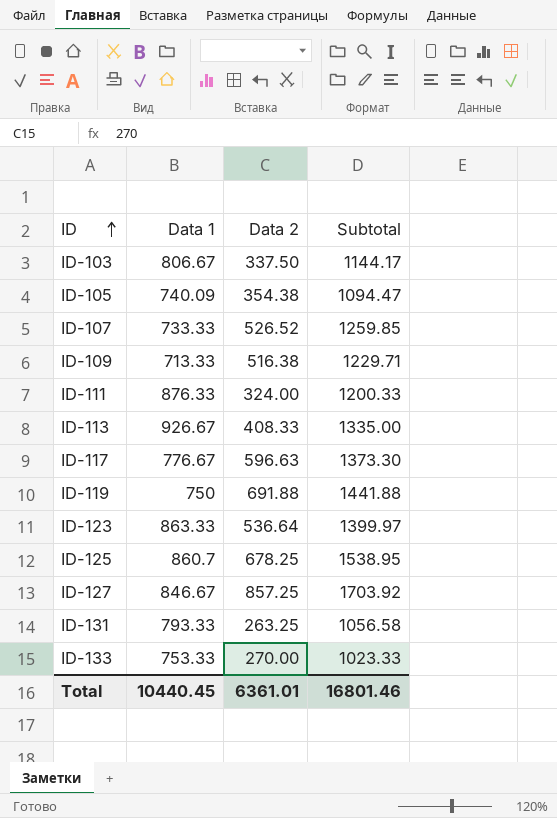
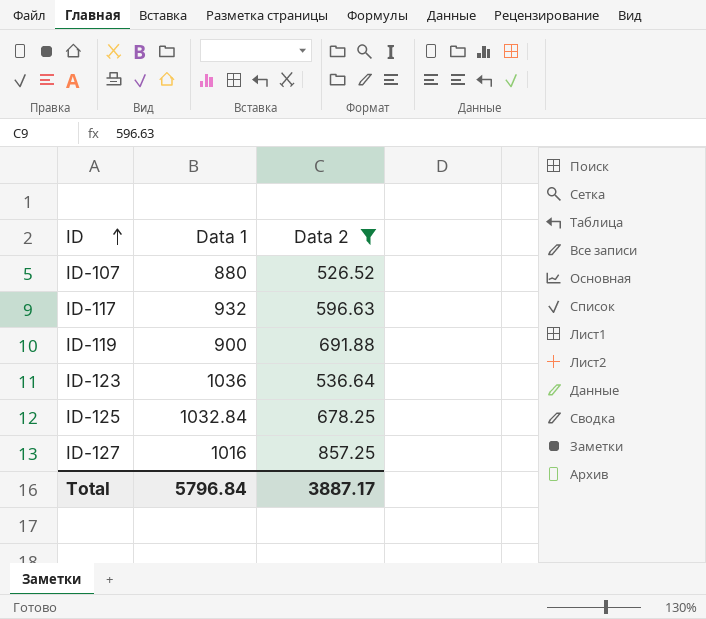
filter: none -> Data 2 >= 526.52
column Subtotal | formula: [Data 1] + [Data 2] -> none
ID-107 | Data 1: 733.33 -> 880
ID-117 | Data 1: 776.67 -> 932
ID-119 | Data 1: 750 -> 900
ID-123 | Data 1: 863.33 -> 1036
ID-125 | Data 1: 860.7 -> 1032.84
ID-127 | Data 1: 846.67 -> 1016
Total | Data 1: 10440.45 -> 5796.84
Total | Data 2: 6361.01 -> 3887.17

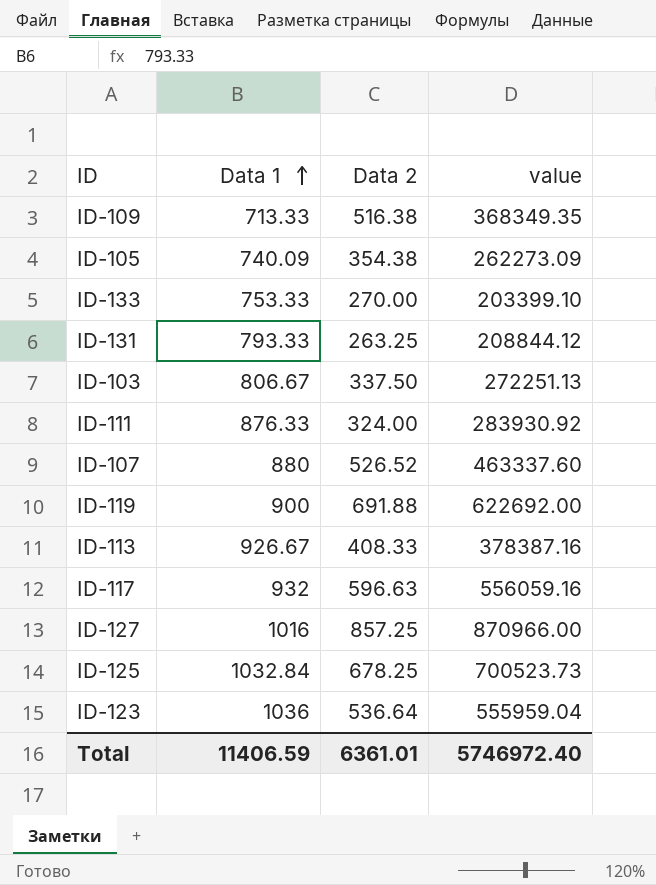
filter: Data 2 >= 526.52 -> none
row order: ID ascending -> Data 1 ascending
column value | formula: none -> [Data 1] * [Data 2]
Total | Data 1: 5796.84 -> 11406.59
Total | Data 2: 3887.17 -> 6361.01

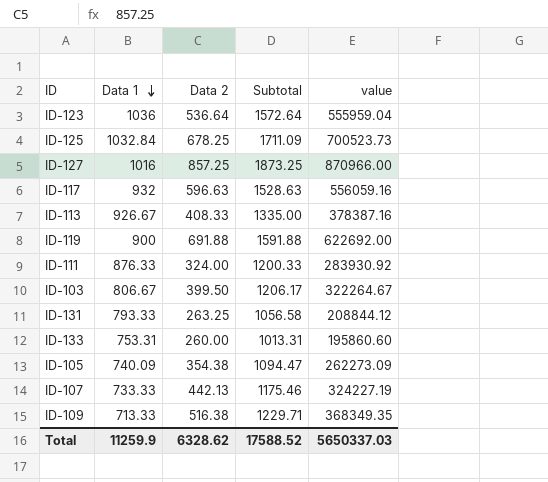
row order: Data 1 ascending -> Data 1 descending
column Subtotal | formula: none -> [Data 1] + [Data 2]
ID-103 | Data 2: 337.50 -> 399.50
ID-103 | value: 272251.13 -> 322264.67
ID-133 | Data 1: 753.33 -> 753.31
ID-133 | Data 2: 270.00 -> 260.00
ID-133 | value: 203399.10 -> 195860.60
ID-107 | Data 1: 880 -> 733.33
ID-107 | Data 2: 526.52 -> 442.13
ID-107 | value: 463337.60 -> 324227.19
Total | Data 1: 11406.59 -> 11259.9
Total | Data 2: 6361.01 -> 6328.62
Total | value: 5746972.40 -> 5650337.03

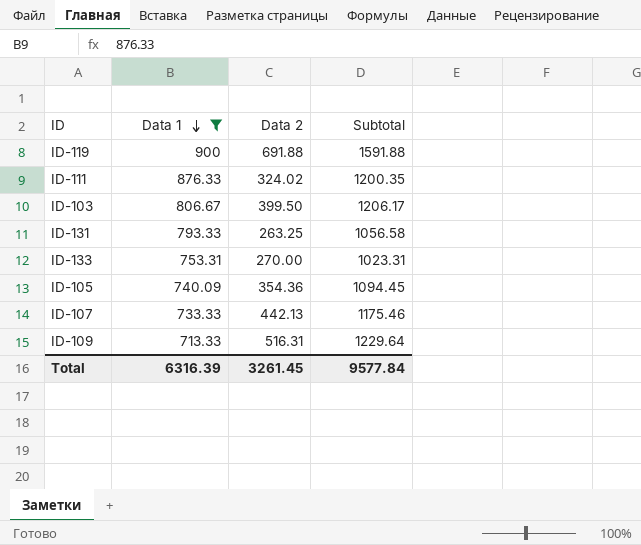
filter: none -> Data 1 <= 900
column value | formula: [Data 1] * [Data 2] -> none
ID-111 | Data 2: 324.00 -> 324.02
ID-111 | Subtotal: 1200.33 -> 1200.35
ID-133 | Data 2: 260.00 -> 270.00
ID-133 | Subtotal: 1013.31 -> 1023.31
ID-105 | Data 2: 354.38 -> 354.36
ID-105 | Subtotal: 1094.47 -> 1094.45
ID-109 | Data 2: 516.38 -> 516.31
ID-109 | Subtotal: 1229.71 -> 1229.64
Total | Data 1: 11259.9 -> 6316.39
Total | Data 2: 6328.62 -> 3261.45
Total | Subtotal: 17588.52 -> 9577.84

